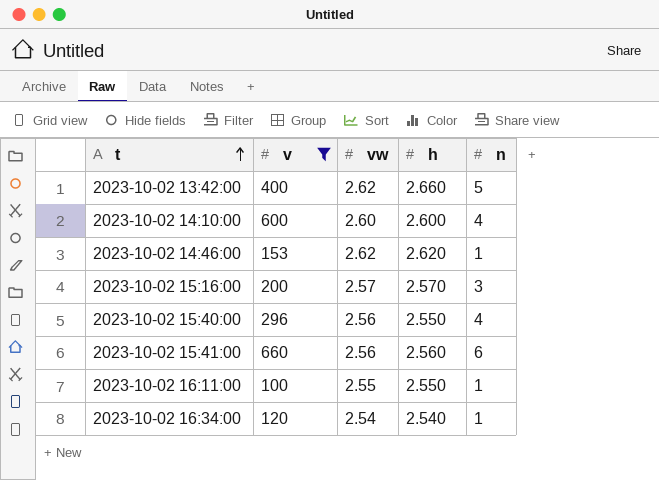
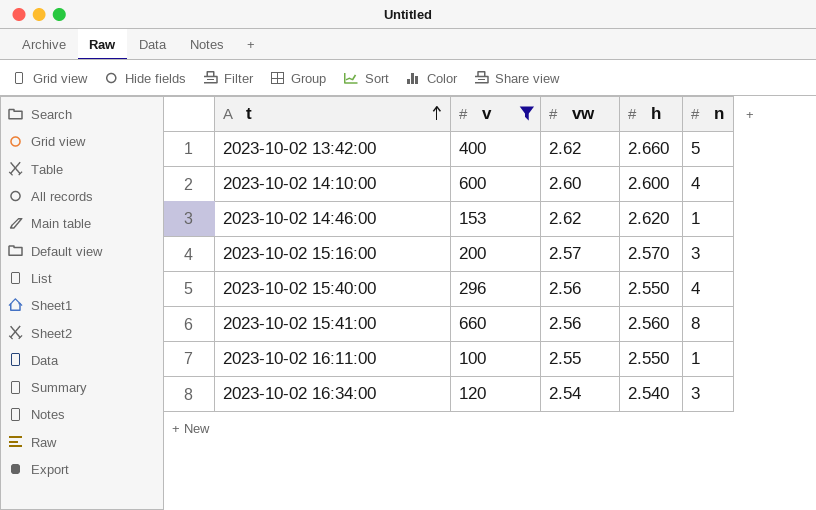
2023-10-02 15:41:00 | n: 6 -> 8
2023-10-02 16:34:00 | n: 1 -> 3

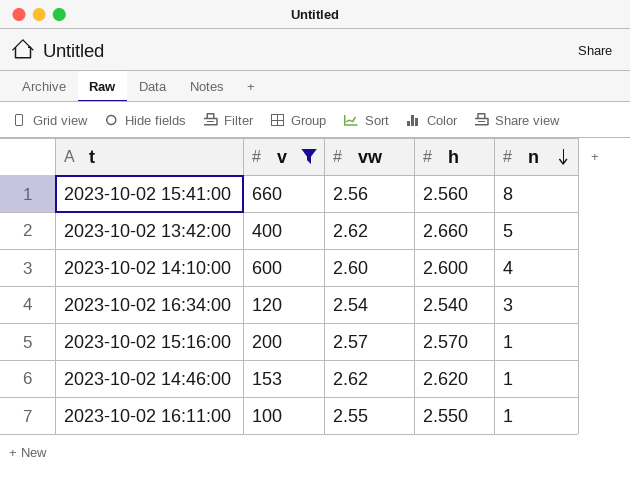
row order: t ascending -> n descending
row 2023-10-02 15:40:00: 296 | 2.56 | 2.550 | 4 -> none
2023-10-02 15:16:00 | n: 3 -> 1

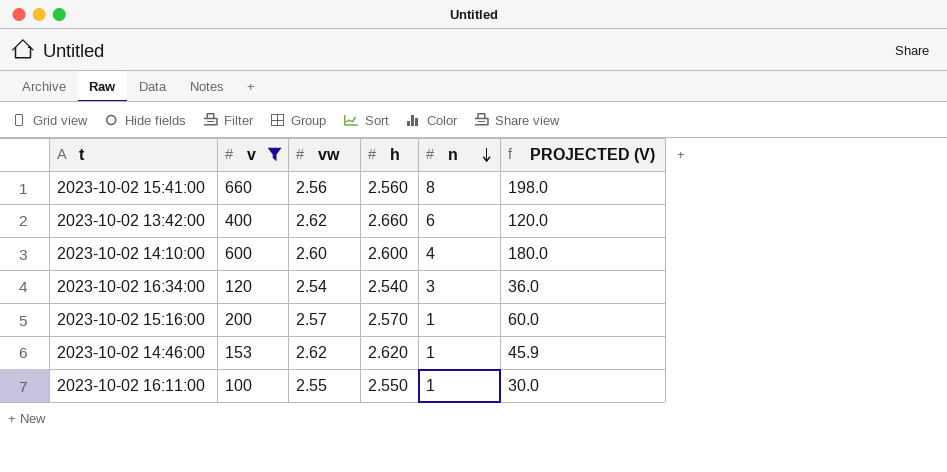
column PROJECTED (V) | formula: none -> [v] * 0.3
2023-10-02 13:42:00 | n: 5 -> 6

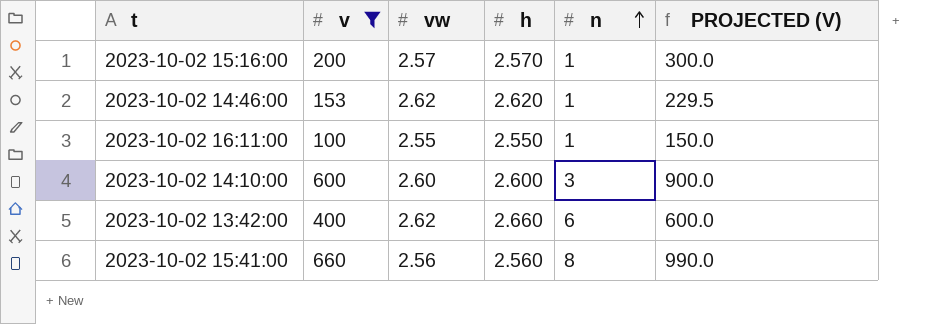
row order: n descending -> n ascending
column PROJECTED (V) | formula: [v] * 0.3 -> [v] * 1.5
row 2023-10-02 16:34:00: 120 | 2.54 | 2.540 | 3 | 36.0 -> none
2023-10-02 14:10:00 | n: 4 -> 3

